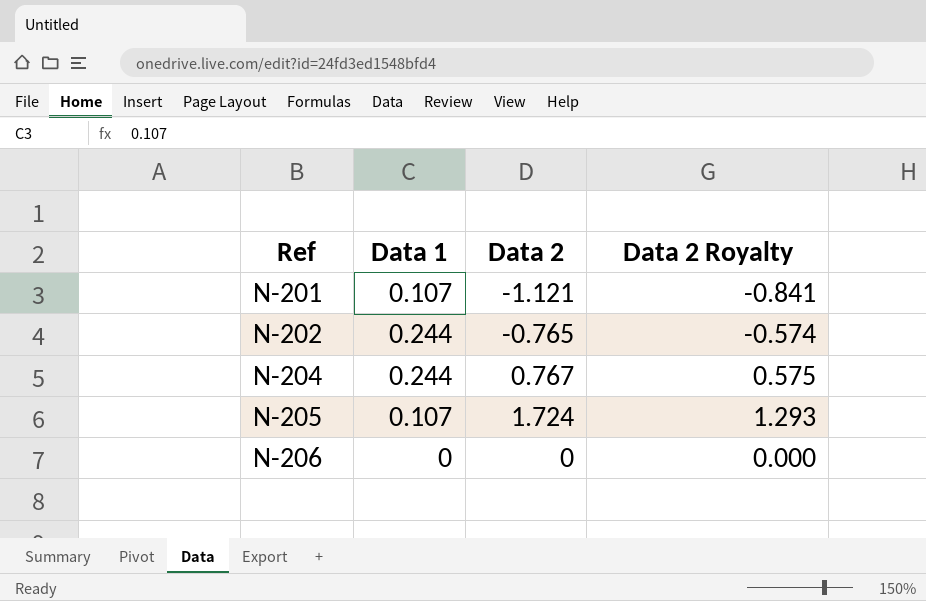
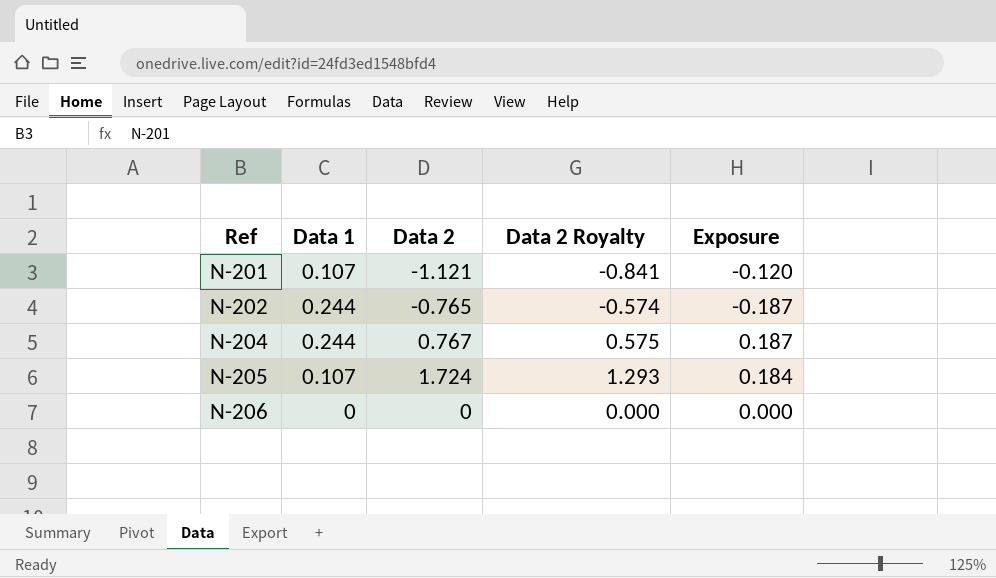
column Exposure | formula: none -> [Data 1] * [Data 2]

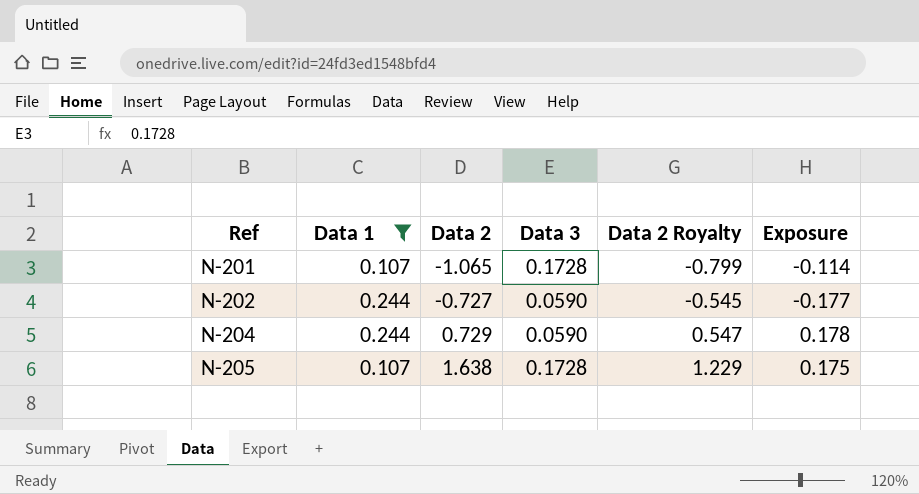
filter: none -> Data 1 != 0
column Data 3 | position: none -> 4
N-201 | Data 2: -1.121 -> -1.065
N-201 | Data 2 Royalty: -0.841 -> -0.799
N-201 | Exposure: -0.120 -> -0.114
N-202 | Data 2: -0.765 -> -0.727
N-202 | Data 2 Royalty: -0.574 -> -0.545
N-202 | Exposure: -0.187 -> -0.177
N-204 | Data 2: 0.767 -> 0.729
N-204 | Data 2 Royalty: 0.575 -> 0.547
N-204 | Exposure: 0.187 -> 0.178
N-205 | Data 2: 1.724 -> 1.638
N-205 | Data 2 Royalty: 1.293 -> 1.229
N-205 | Exposure: 0.184 -> 0.175

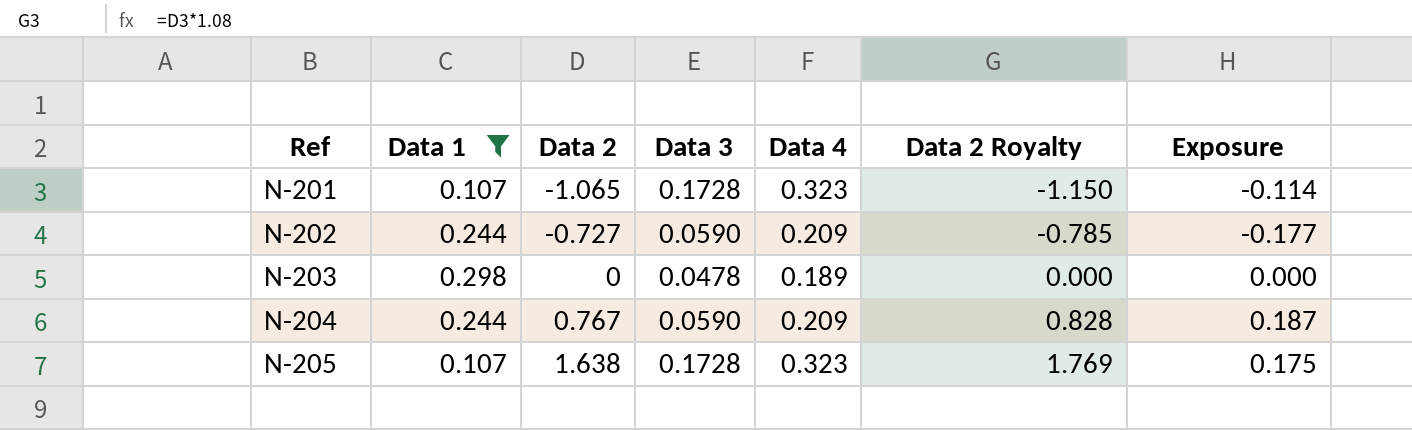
column Data 4 | position: none -> 5
column Data 2 Royalty | formula: [Data 2] * 0.75 -> [Data 2] * 1.08
row N-203: none -> 0.298 | 0 | 0.0478 | 0.189 | 0.000 | 0.000
N-204 | Data 2: 0.729 -> 0.767
N-204 | Exposure: 0.178 -> 0.187

